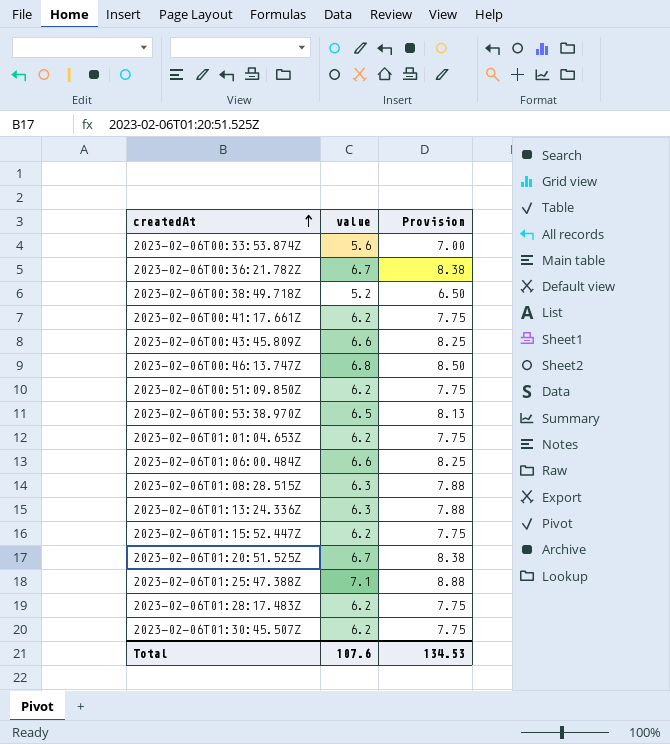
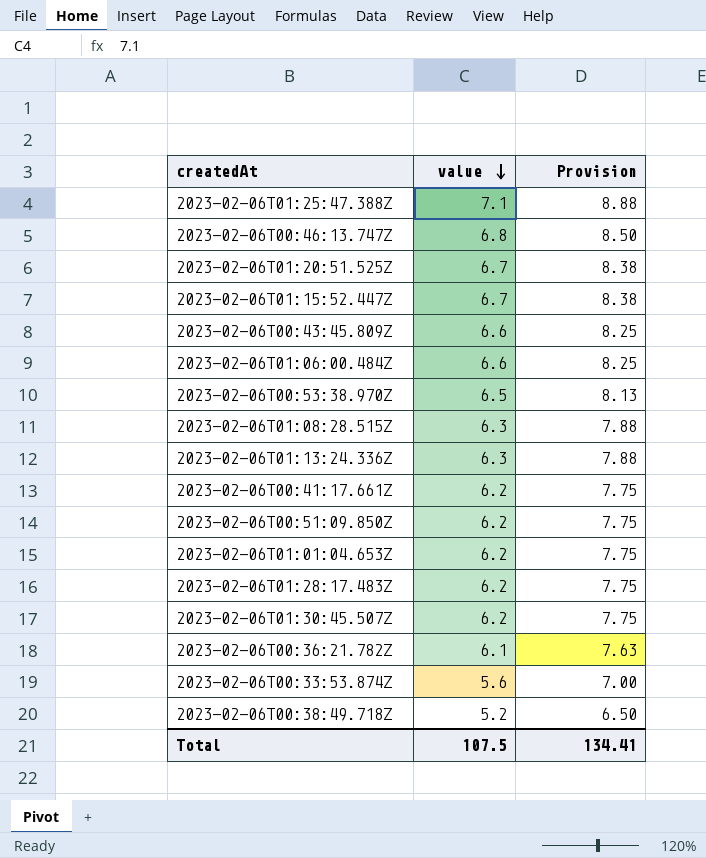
row order: createdAt ascending -> value descending
2023-02-06T01:15:52.447Z | value: 6.2 -> 6.7
2023-02-06T01:15:52.447Z | Provision: 7.75 -> 8.38
2023-02-06T00:36:21.782Z | value: 6.7 -> 6.1
2023-02-06T00:36:21.782Z | Provision: 8.38 -> 7.63
Total | value: 107.6 -> 107.5
Total | Provision: 134.53 -> 134.41

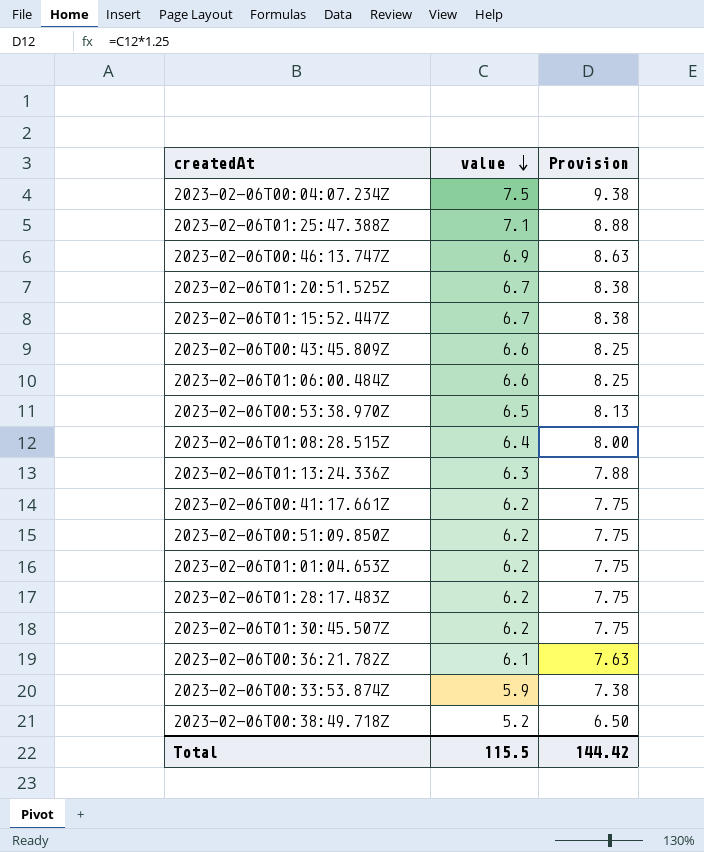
row 2023-02-06T00:04:07.234Z: none -> 7.5 | 9.38
2023-02-06T00:46:13.747Z | value: 6.8 -> 6.9
2023-02-06T00:46:13.747Z | Provision: 8.50 -> 8.63
2023-02-06T01:08:28.515Z | value: 6.3 -> 6.4
2023-02-06T01:08:28.515Z | Provision: 7.88 -> 8.00
2023-02-06T00:33:53.874Z | value: 5.6 -> 5.9
2023-02-06T00:33:53.874Z | Provision: 7.00 -> 7.38
Total | value: 107.5 -> 115.5
Total | Provision: 134.41 -> 144.42

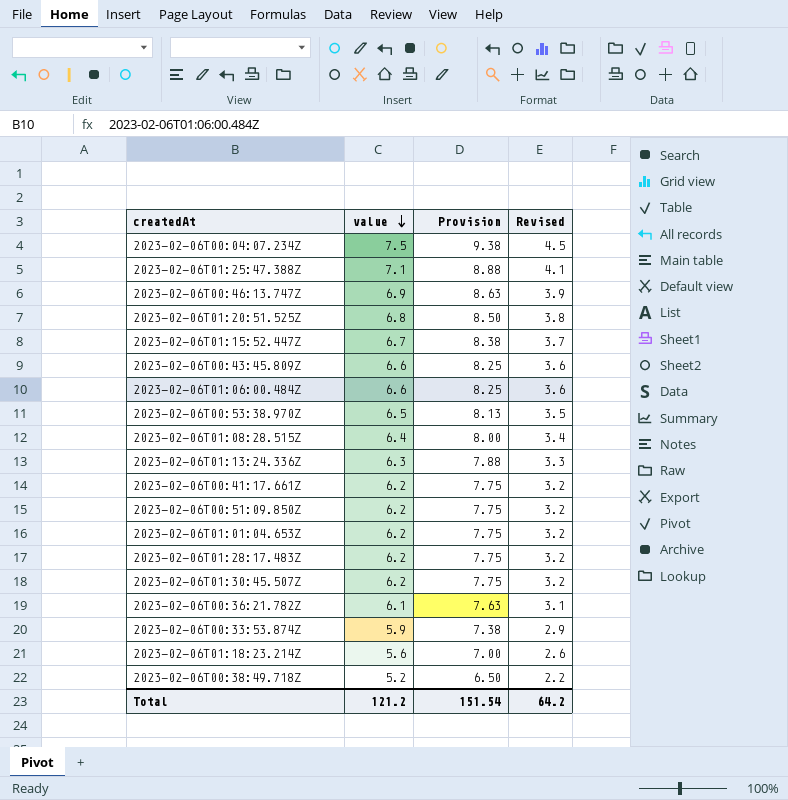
column Revised | formula: none -> [value] - 3
2023-02-06T01:20:51.525Z | value: 6.7 -> 6.8
2023-02-06T01:20:51.525Z | Provision: 8.38 -> 8.50
row 2023-02-06T01:18:23.214Z: none -> 5.6 | 7.00 | 2.6
Total | value: 115.5 -> 121.2
Total | Provision: 144.42 -> 151.54

